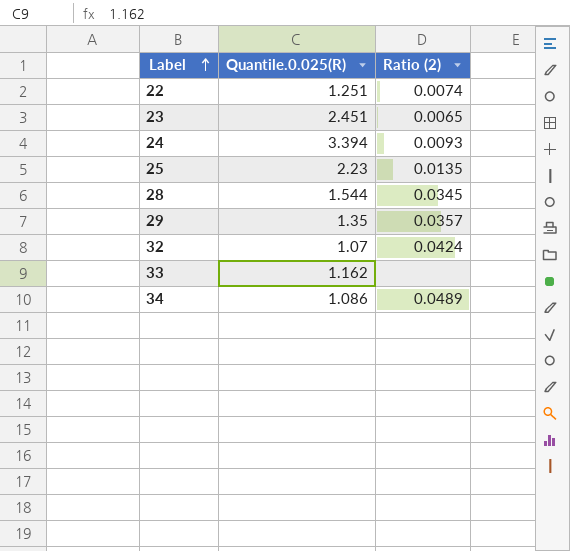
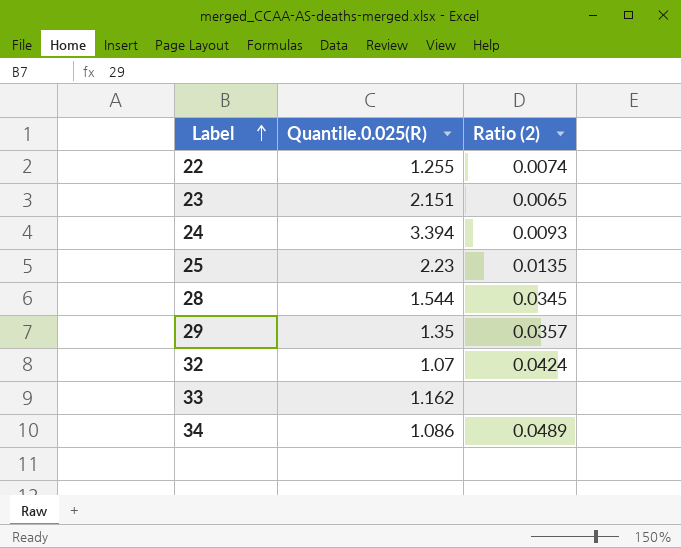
22 | Quantile.0.025(R): 1.251 -> 1.255
23 | Quantile.0.025(R): 2.451 -> 2.151

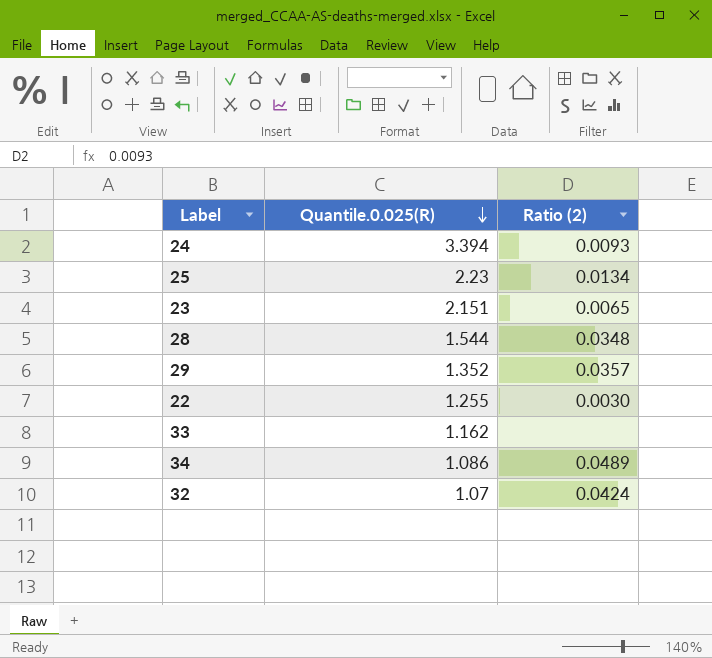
row order: Label ascending -> Quantile.0.025(R) descending
25 | Ratio (2): 0.0135 -> 0.0134
28 | Ratio (2): 0.0345 -> 0.0348
29 | Quantile.0.025(R): 1.35 -> 1.352
22 | Ratio (2): 0.0074 -> 0.0030

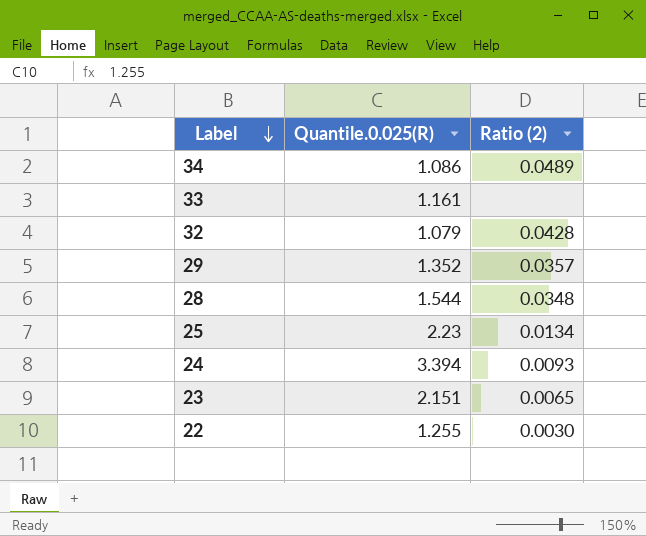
row order: Quantile.0.025(R) descending -> Label descending
33 | Quantile.0.025(R): 1.162 -> 1.161
32 | Quantile.0.025(R): 1.07 -> 1.079
32 | Ratio (2): 0.0424 -> 0.0428

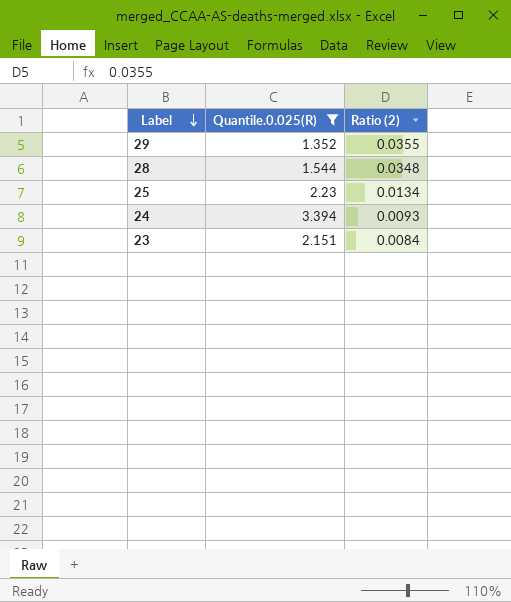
filter: none -> Quantile.0.025(R) >= 1.352
29 | Ratio (2): 0.0357 -> 0.0355
23 | Ratio (2): 0.0065 -> 0.0084

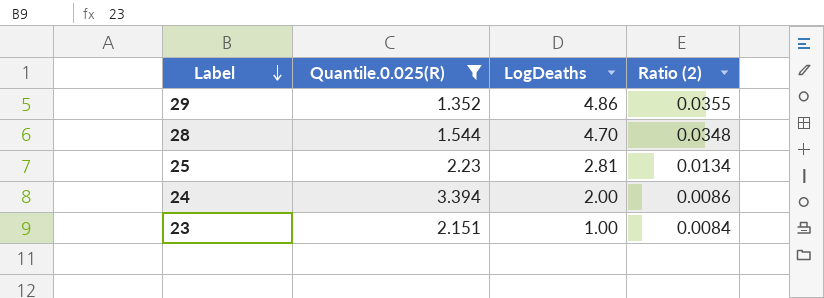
column LogDeaths | position: none -> 3
24 | Ratio (2): 0.0093 -> 0.0086

